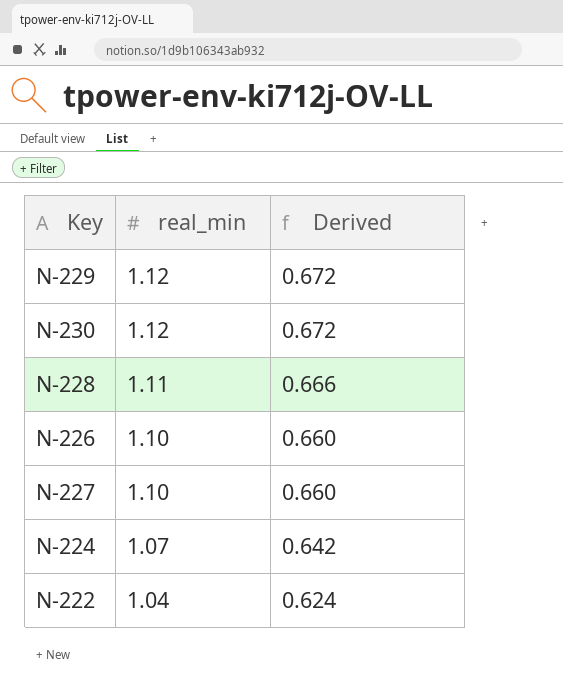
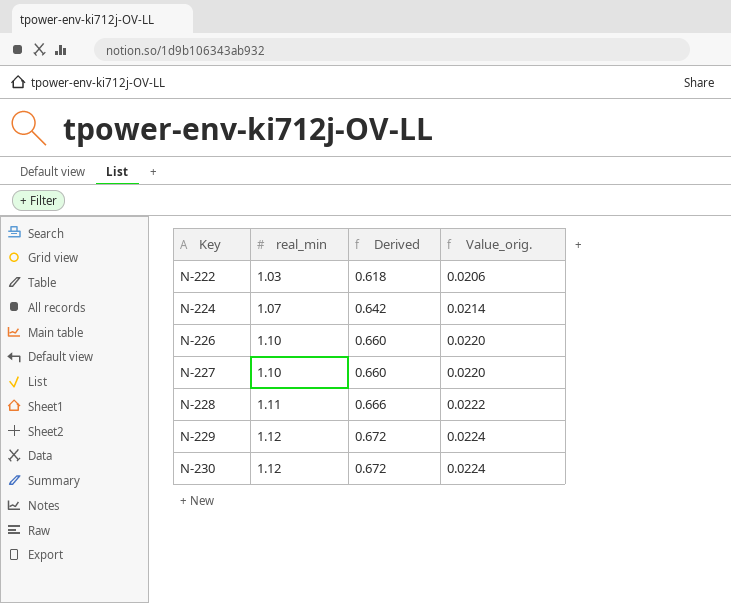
row order: real_min descending -> Key ascending
column Value_orig. | formula: none -> [real_min] * 0.02
N-222 | real_min: 1.04 -> 1.03
N-222 | Derived: 0.624 -> 0.618

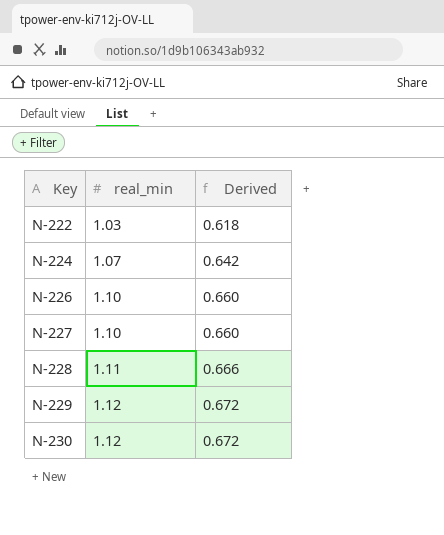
column Value_orig. | formula: [real_min] * 0.02 -> none

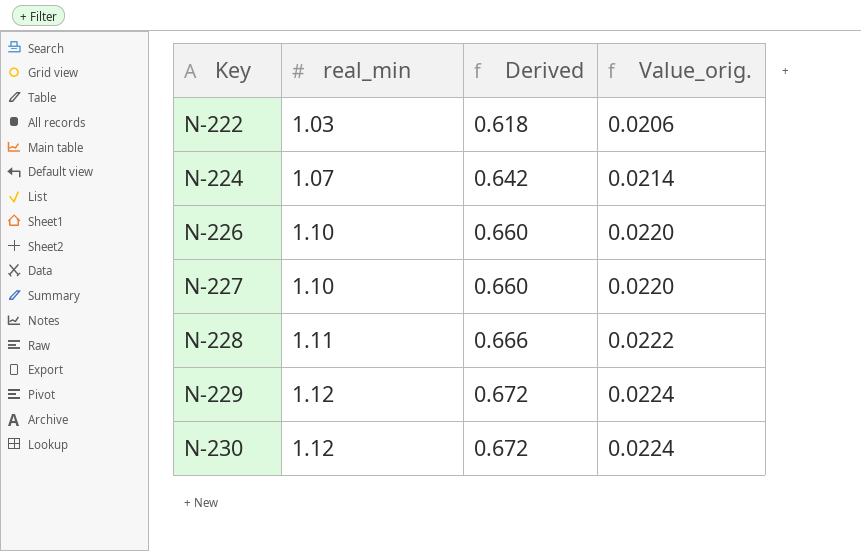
column Value_orig. | formula: none -> [real_min] * 0.02

